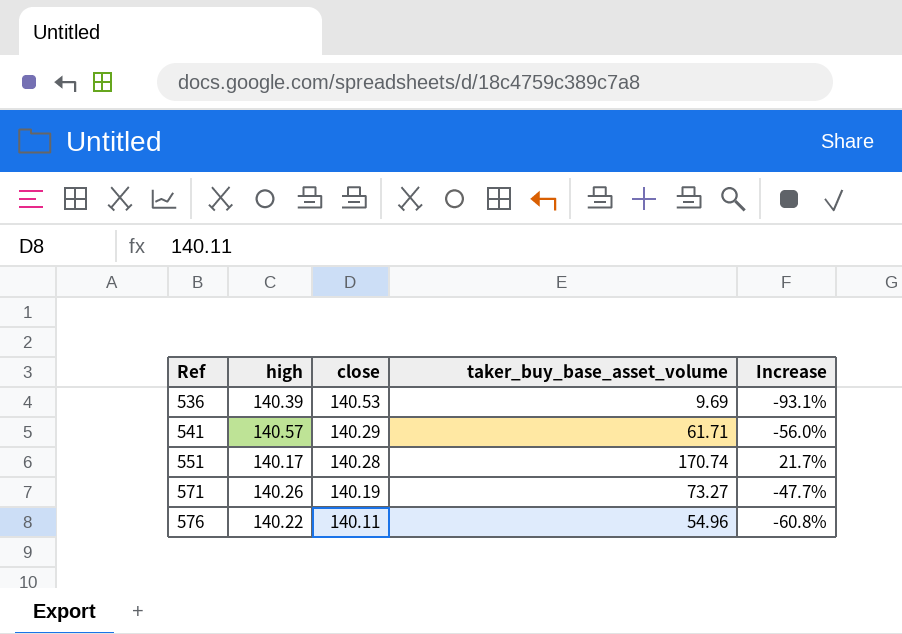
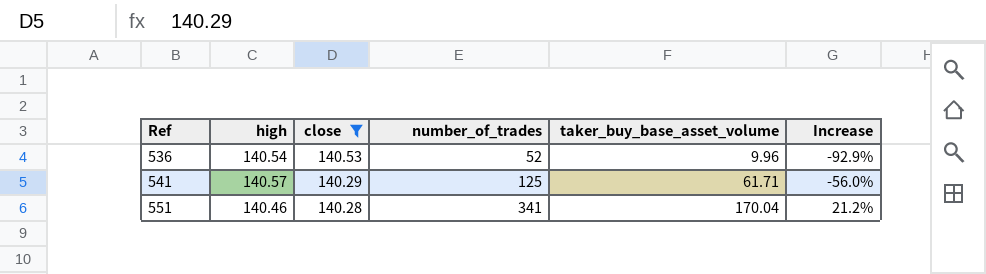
filter: none -> close >= 140.28
column number_of_trades | position: none -> 4
536 | high: 140.39 -> 140.54
536 | taker_buy_base_asset_volume: 9.69 -> 9.96
536 | Increase: -93.1% -> -92.9%
551 | high: 140.17 -> 140.46
551 | taker_buy_base_asset_volume: 170.74 -> 170.04
551 | Increase: 21.7% -> 21.2%

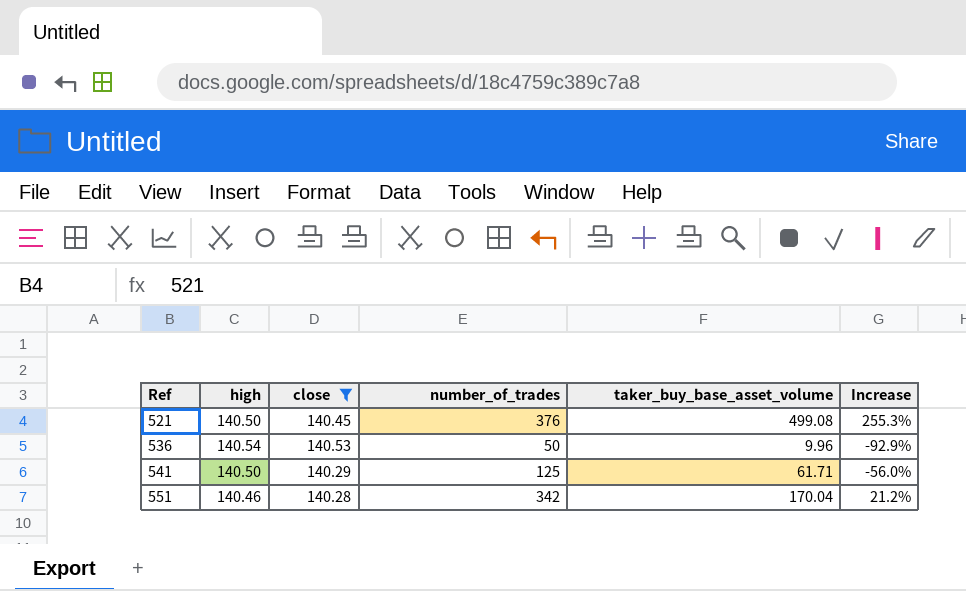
row 521: none -> 140.50 | 140.45 | 376 | 499.08 | 255.3%
536 | number_of_trades: 52 -> 50
541 | high: 140.57 -> 140.50
551 | number_of_trades: 341 -> 342

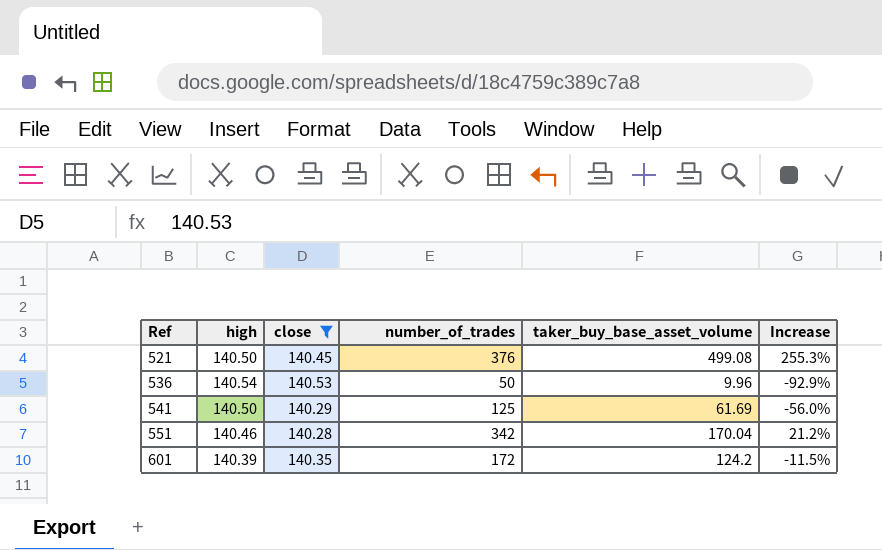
541 | taker_buy_base_asset_volume: 61.71 -> 61.69
row 601: none -> 140.39 | 140.35 | 172 | 124.2 | -11.5%

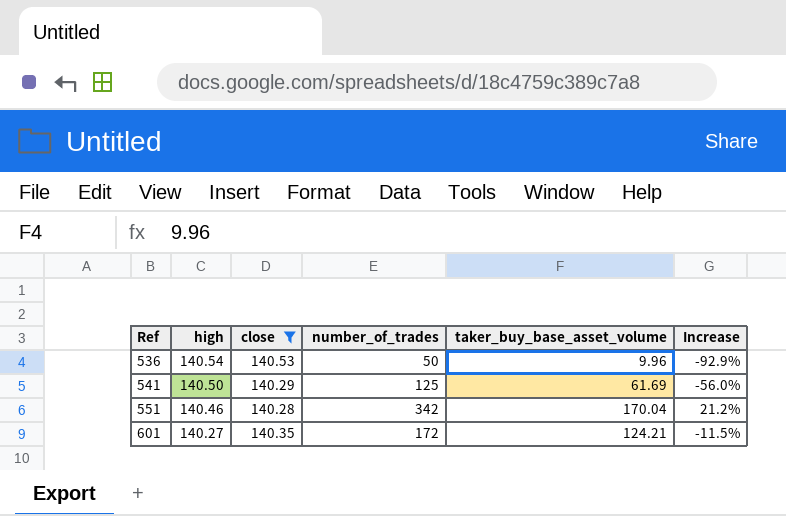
row 521: 140.50 | 140.45 | 376 | 499.08 | 255.3% -> none
601 | high: 140.39 -> 140.27
601 | taker_buy_base_asset_volume: 124.2 -> 124.21

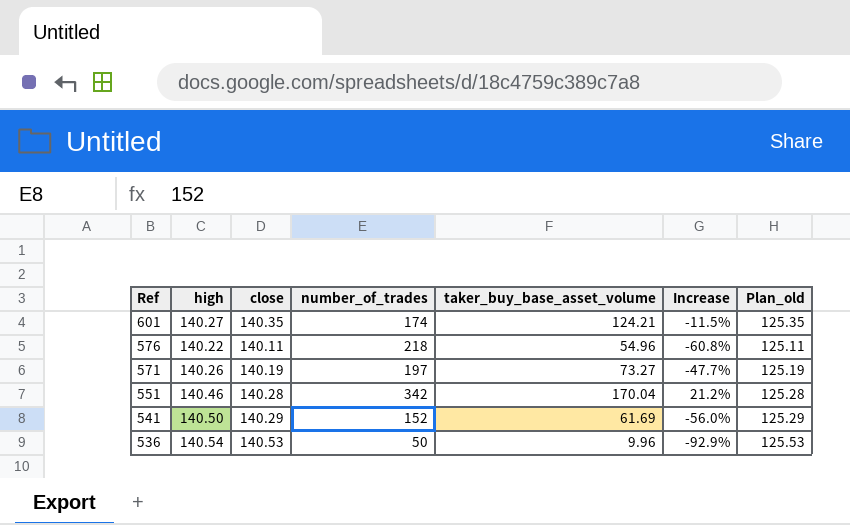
filter: close >= 140.28 -> none
row order: Ref ascending -> Ref descending
column Plan_old | formula: none -> [close] - 15
601 | number_of_trades: 172 -> 174
541 | number_of_trades: 125 -> 152

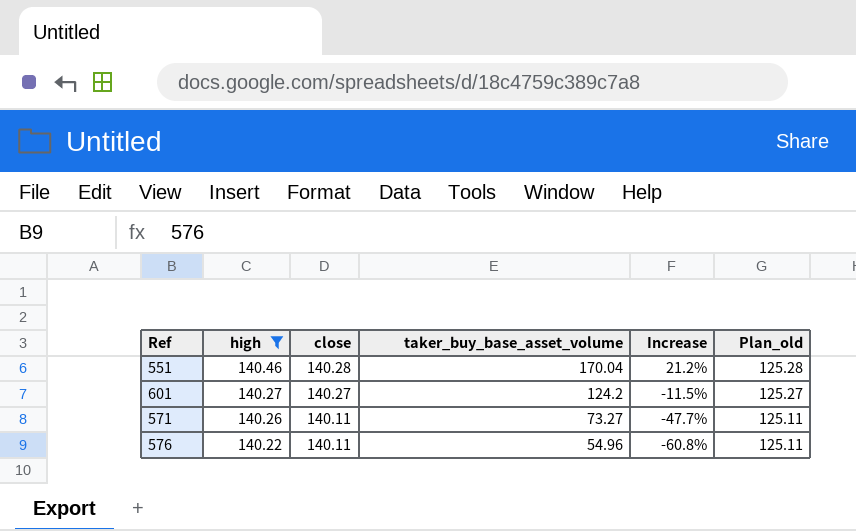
filter: none -> high <= 140.46
row order: Ref descending -> high descending
column number_of_trades | position: 4 -> none
601 | close: 140.35 -> 140.27
601 | taker_buy_base_asset_volume: 124.21 -> 124.2
601 | Plan_old: 125.35 -> 125.27
571 | close: 140.19 -> 140.11
571 | Plan_old: 125.19 -> 125.11

